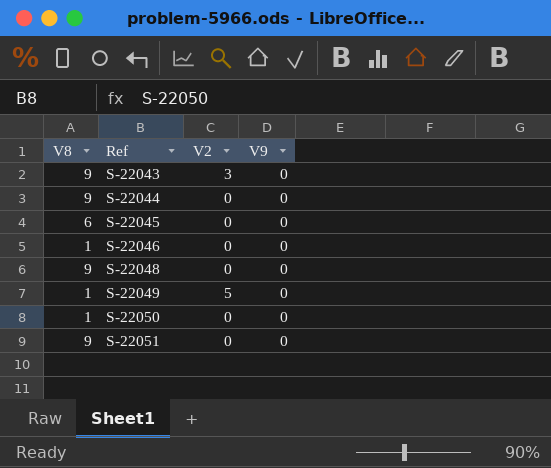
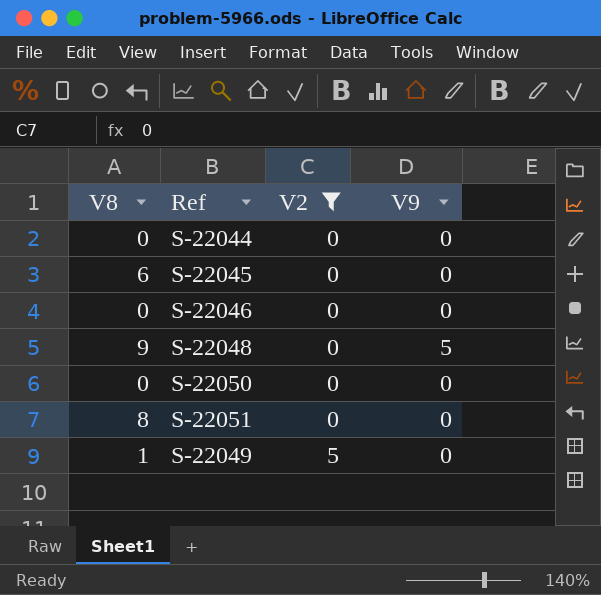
filter: none -> V2 != 3
row order: Ref ascending -> V2 ascending
S-22044 | V8: 9 -> 0
S-22046 | V8: 1 -> 0
S-22048 | V9: 0 -> 5
S-22050 | V8: 1 -> 0
S-22051 | V8: 9 -> 8

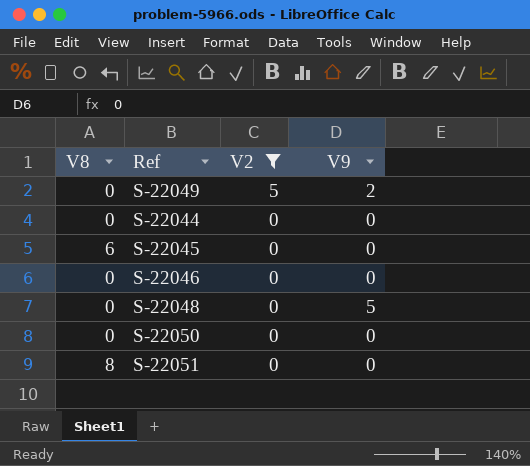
row order: V2 ascending -> V2 descending
S-22049 | V8: 1 -> 0
S-22049 | V9: 0 -> 2
S-22048 | V8: 9 -> 0

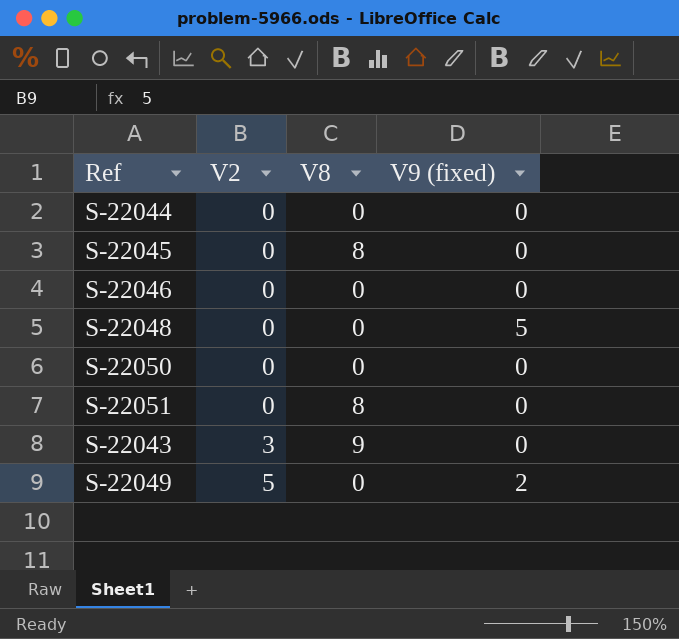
filter: V2 != 3 -> none
row order: V2 descending -> V2 ascending
column V8 | position: 1 -> 3
column name: V9 -> V9 (fixed)
S-22045 | V8: 6 -> 8

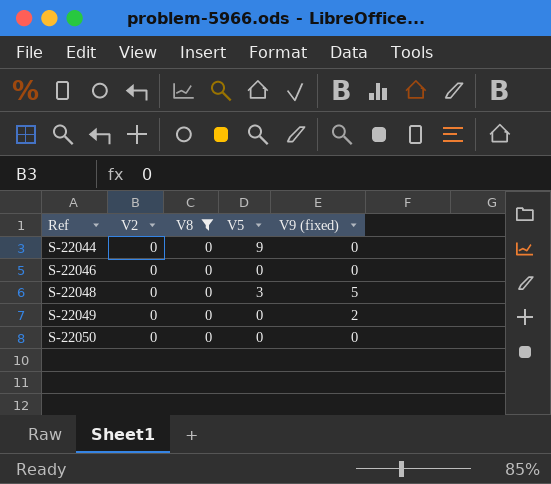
filter: none -> V8 = 0
row order: V2 ascending -> Ref ascending
column V5 | position: none -> 4
S-22049 | V2: 5 -> 0

